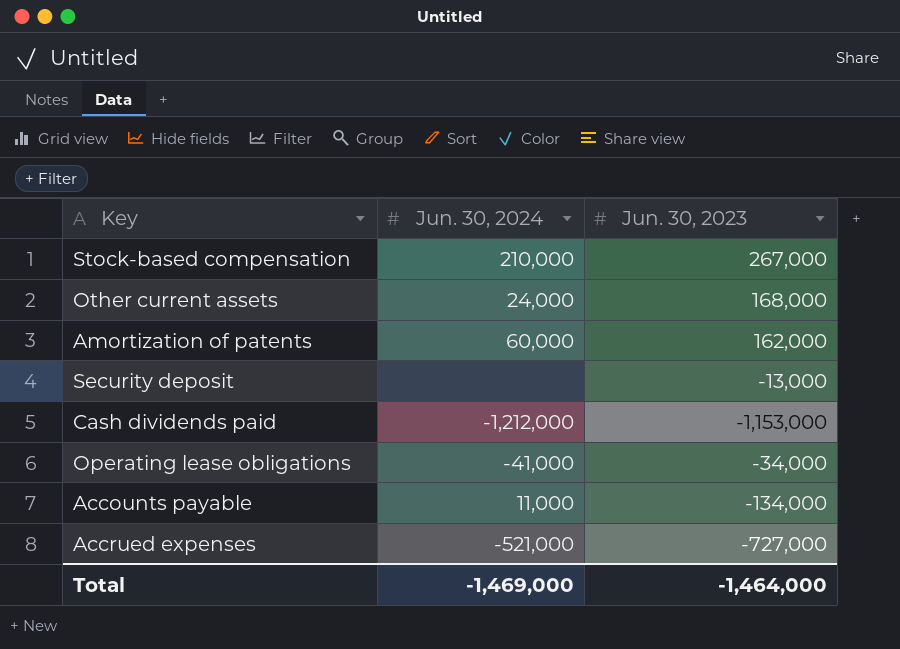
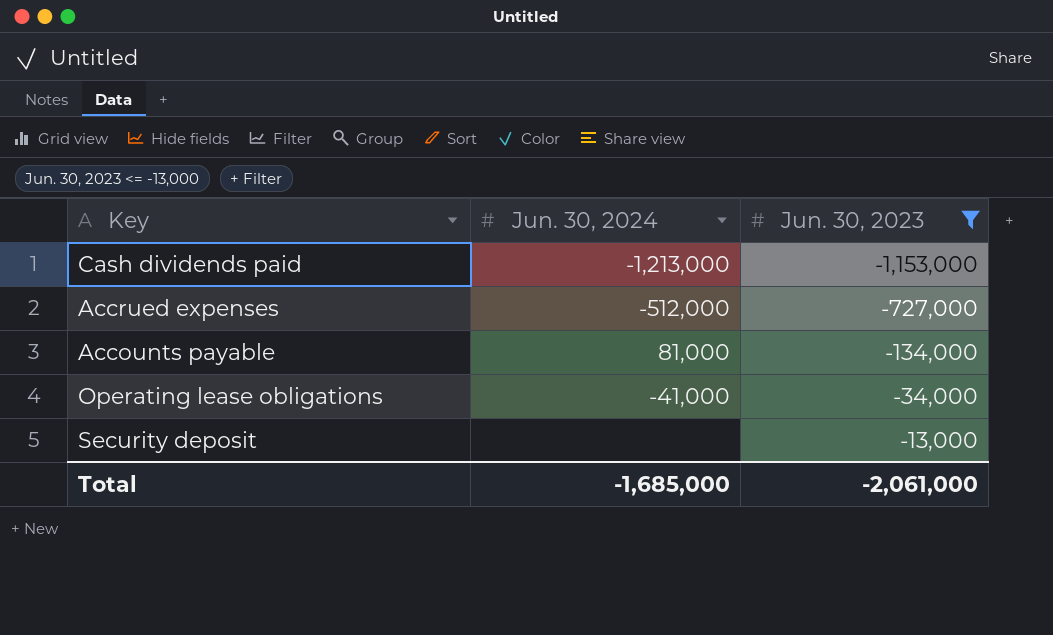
filter: none -> Jun. 30, 2023 <= -13,000
row order: none -> Jun. 30, 2023 ascending
Cash dividends paid | Jun. 30, 2024: -1,212,000 -> -1,213,000
Accrued expenses | Jun. 30, 2024: -521,000 -> -512,000
Accounts payable | Jun. 30, 2024: 11,000 -> 81,000
Total | Jun. 30, 2024: -1,469,000 -> -1,685,000
Total | Jun. 30, 2023: -1,464,000 -> -2,061,000

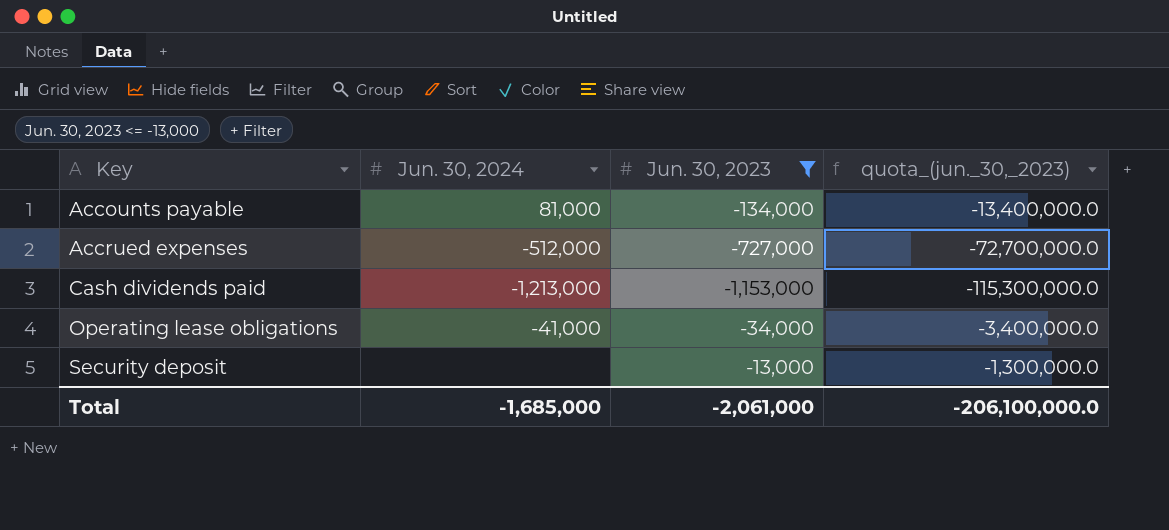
row order: Jun. 30, 2023 ascending -> Key ascending
column quota_(jun._30,_2023) | formula: none -> [Jun. 30, 2023] * 100

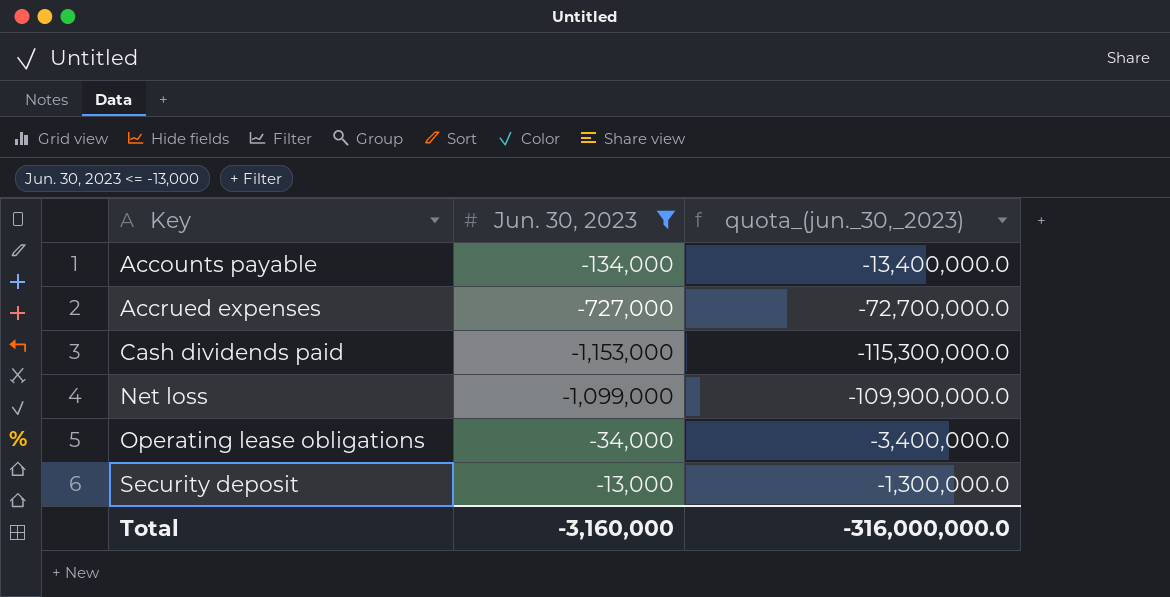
column Jun. 30, 2024 | position: 2 -> none
row Net loss: none -> -1,099,000 | -109,900,000.0
Total | Jun. 30, 2023: -2,061,000 -> -3,160,000
Total | quota_(jun._30,_2023): -206,100,000.0 -> -316,000,000.0

